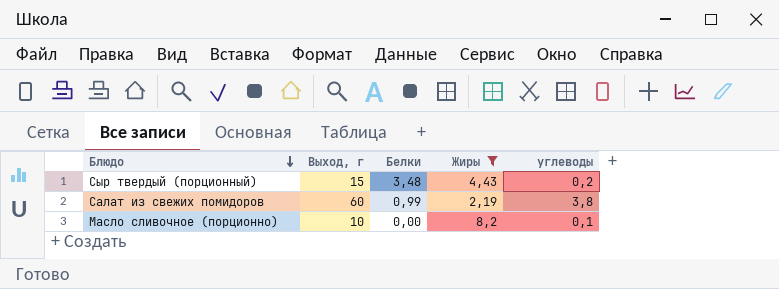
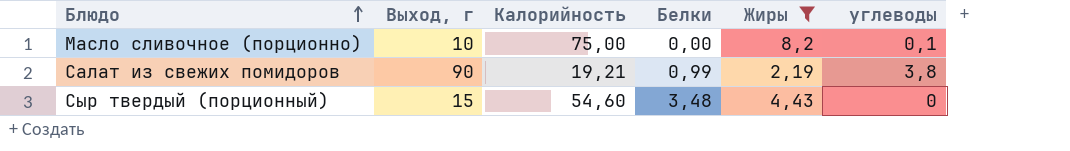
row order: Блюдо descending -> Блюдо ascending
column Калорийность | position: none -> 3
Салат из свежих помидоров | Выход, г: 60 -> 90
Сыр твердый (порционный) | углеводы: 0,2 -> 0

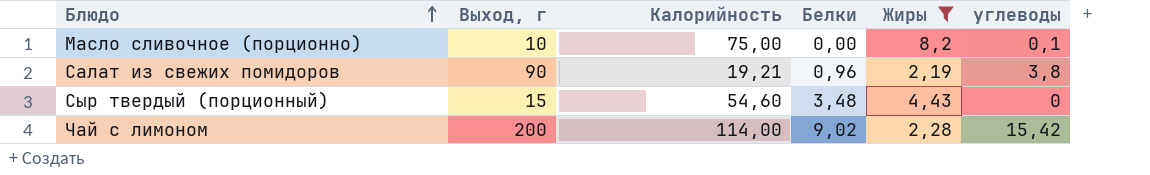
Салат из свежих помидоров | Белки: 0,99 -> 0,96
row Чай с лимоном: none -> 200 | 114,00 | 9,02 | 2,28 | 15,42

